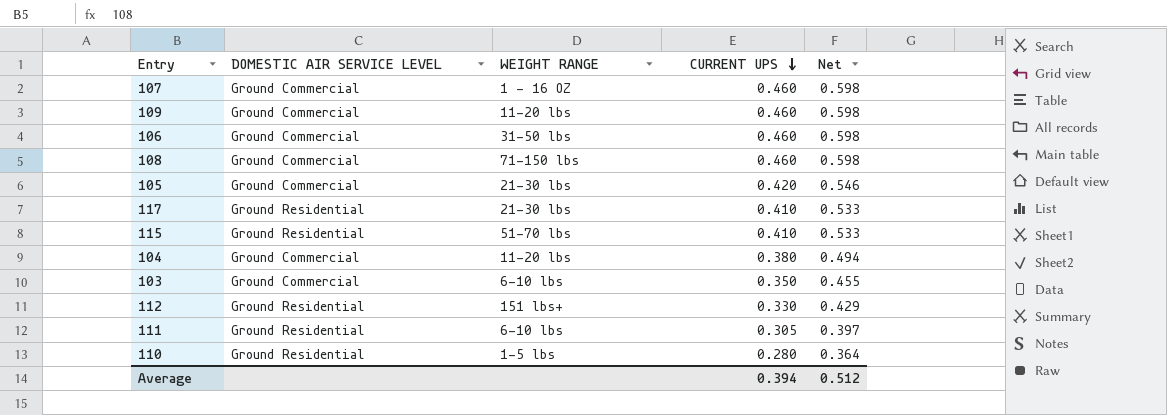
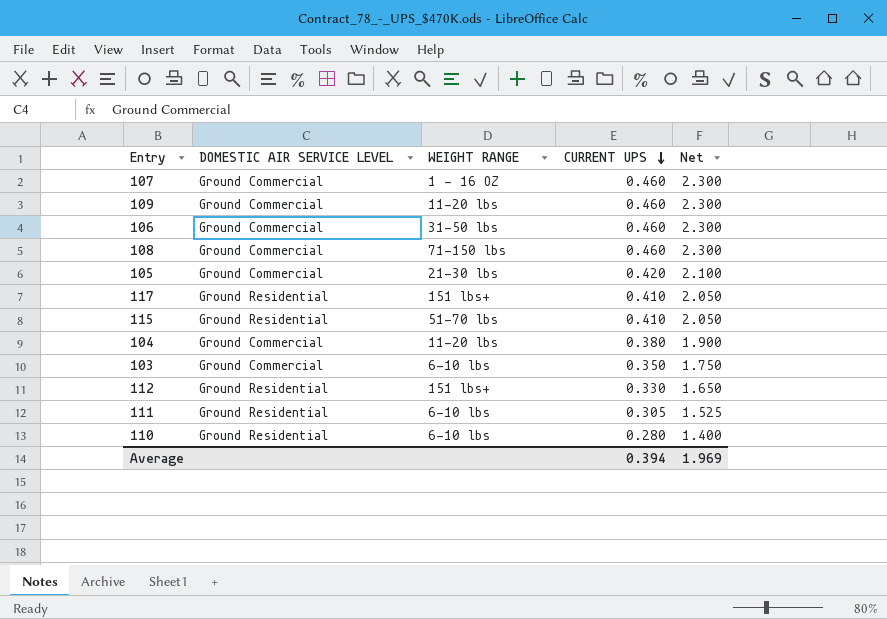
column Net | formula: [CURRENT UPS] * 1.3 -> [CURRENT UPS] * 5
117 | WEIGHT RANGE: 21-30 lbs -> 151 lbs+
110 | WEIGHT RANGE: 1-5 lbs -> 6-10 lbs
Average | Net: 0.512 -> 1.969

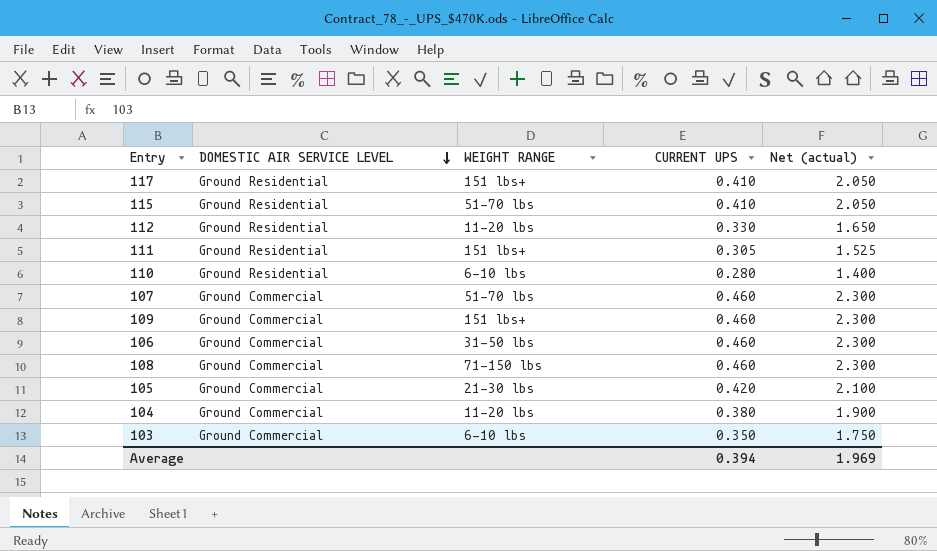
row order: CURRENT UPS descending -> DOMESTIC AIR SERVICE LEVEL descending
column name: Net -> Net (actual)
112 | WEIGHT RANGE: 151 lbs+ -> 11-20 lbs
111 | WEIGHT RANGE: 6-10 lbs -> 151 lbs+
107 | WEIGHT RANGE: 1 - 16 OZ -> 51-70 lbs
109 | WEIGHT RANGE: 11-20 lbs -> 151 lbs+

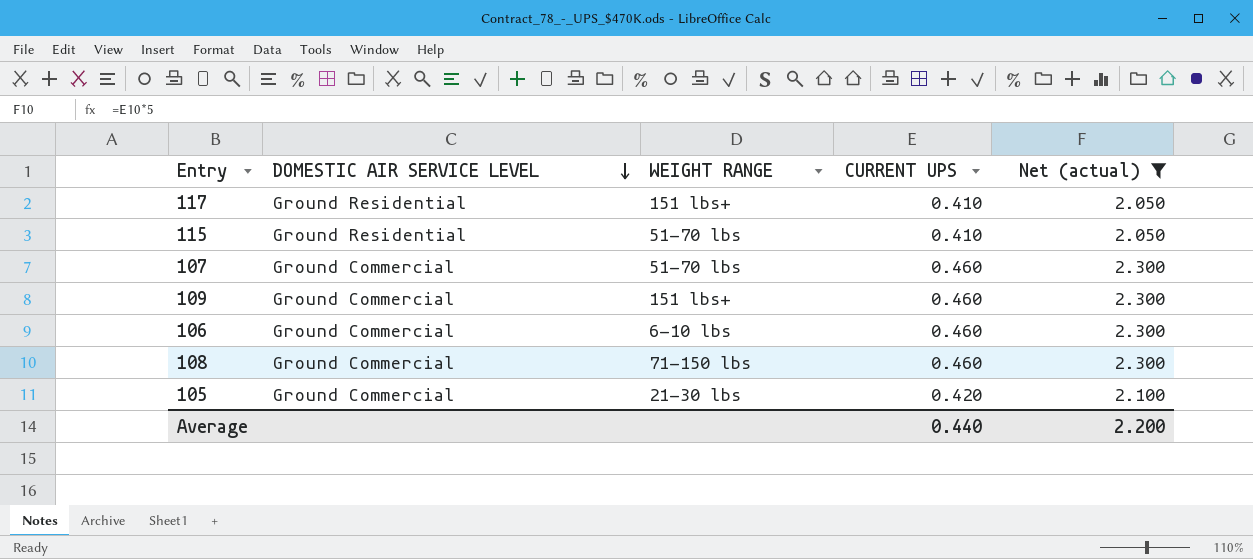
filter: none -> Net (actual) >= 2.050
106 | WEIGHT RANGE: 31-50 lbs -> 6-10 lbs
Average | CURRENT UPS: 0.394 -> 0.440
Average | Net (actual): 1.969 -> 2.200

